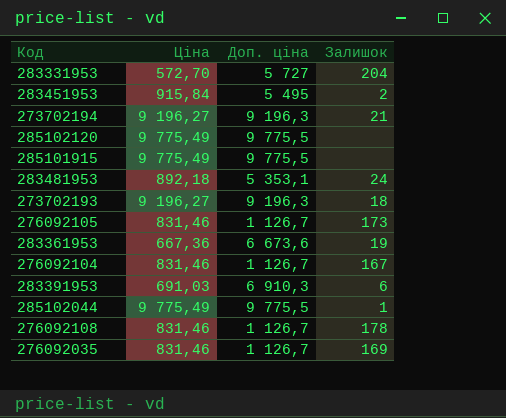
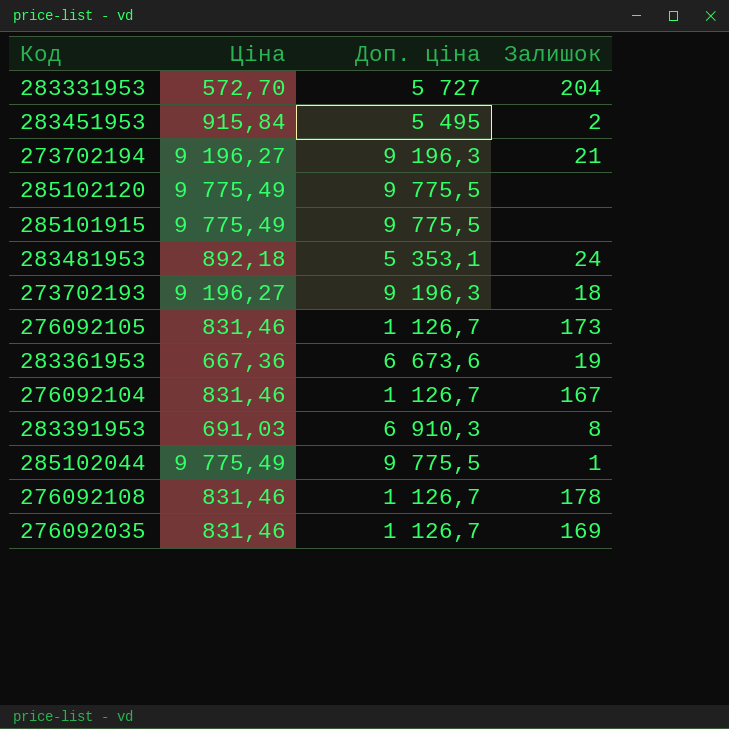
283391953 | Залишок: 6 -> 8

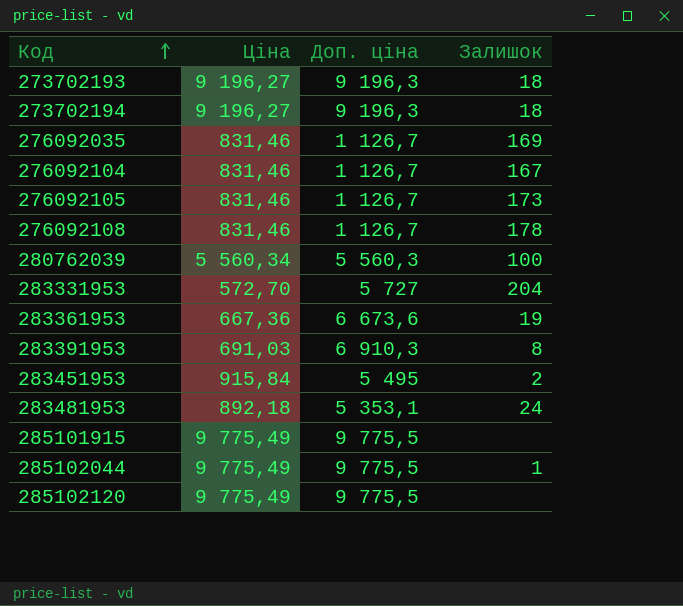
row order: none -> Код ascending
273702194 | Залишок: 21 -> 18
row 280762039: none -> 5 560,34 | 5 560,3 | 100

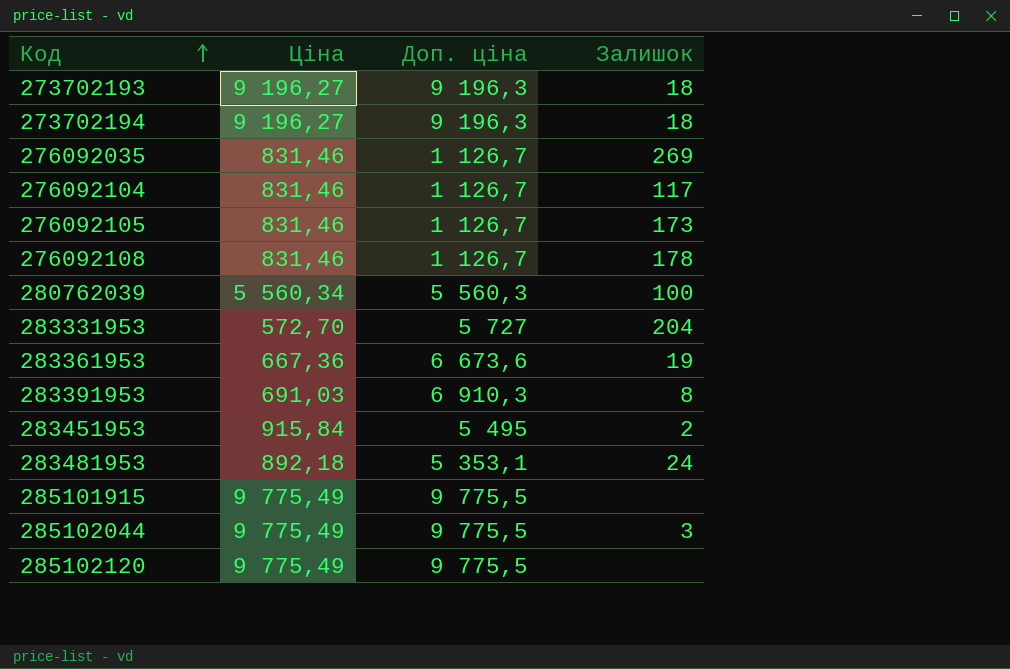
276092035 | Залишок: 169 -> 269
276092104 | Залишок: 167 -> 117
285102044 | Залишок: 1 -> 3

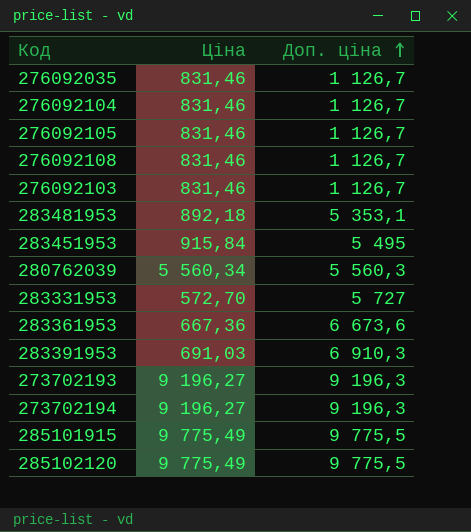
row order: Код ascending -> Доп. ціна ascending
column Залишок | position: 4 -> none
row 285102044: 9 775,49 | 9 775,5 | 3 -> none
row 276092103: none -> 831,46 | 1 126,7

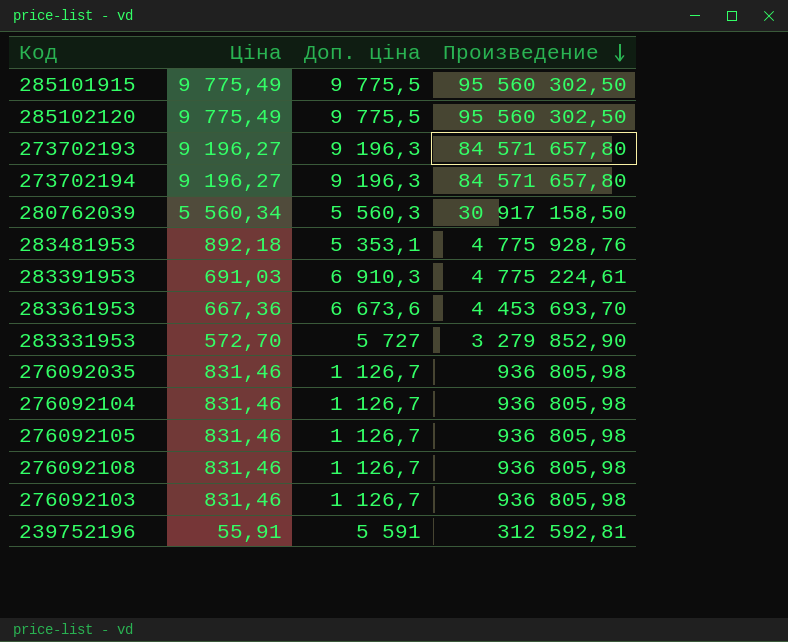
row order: Доп. ціна ascending -> Произведение descending
column Произведение | formula: none -> [Ціна] * [Доп. ціна]
row 283451953: 915,84 | 5 495 -> none
row 239752196: none -> 55,91 | 5 591 | 312 592,81

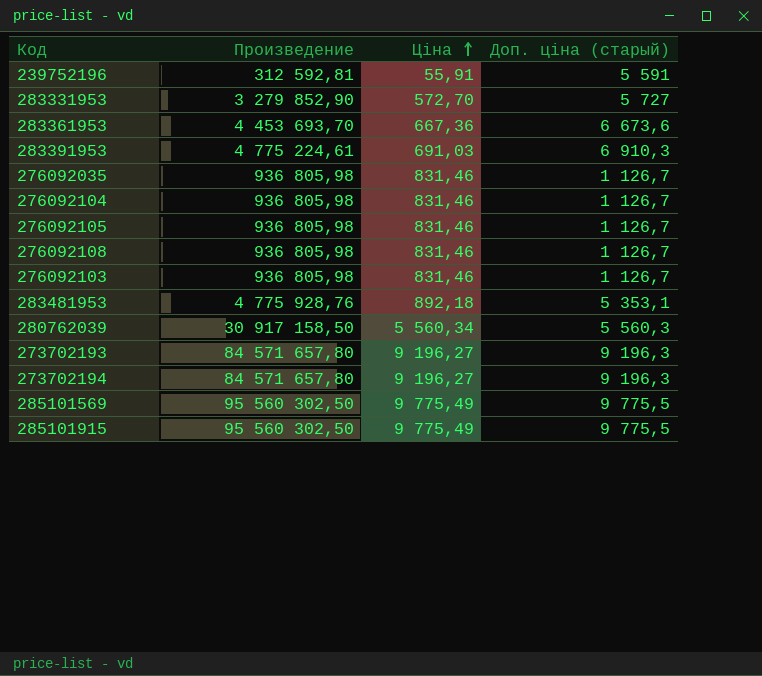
row order: Произведение descending -> Ціна ascending
column Произведение | position: 4 -> 2
column name: Доп. ціна -> Доп. ціна (старый)
row 285102120: 9 775,49 | 9 775,5 | 95 560 302,50 -> none
row 285101569: none -> 95 560 302,50 | 9 775,49 | 9 775,5

